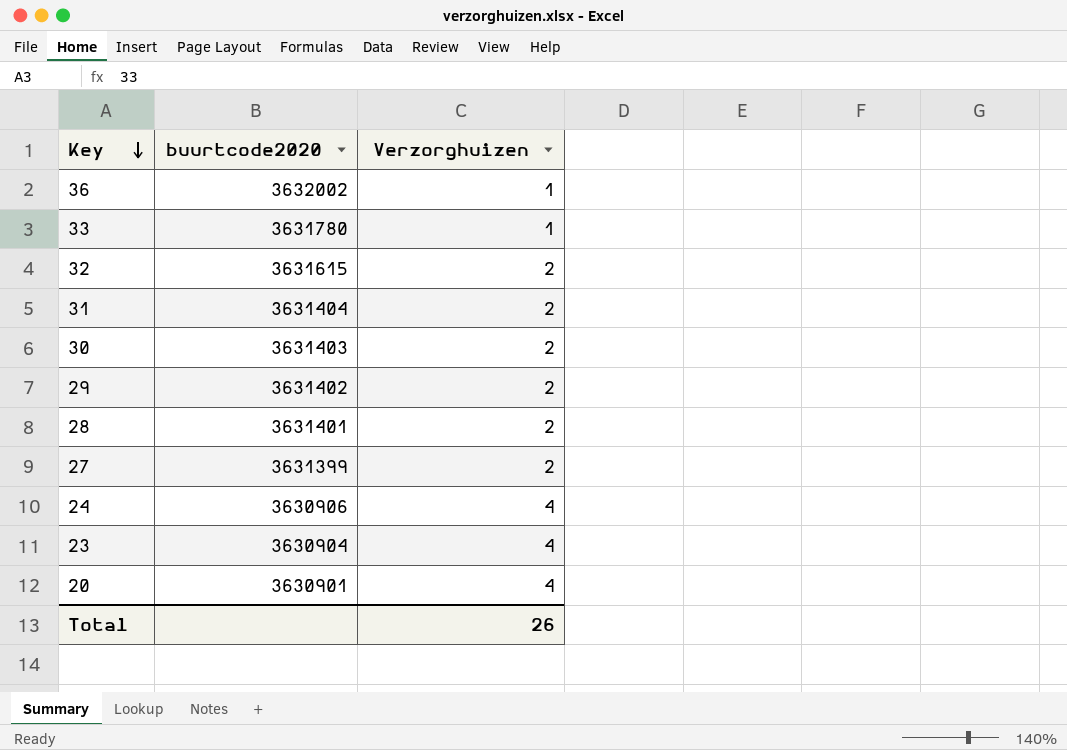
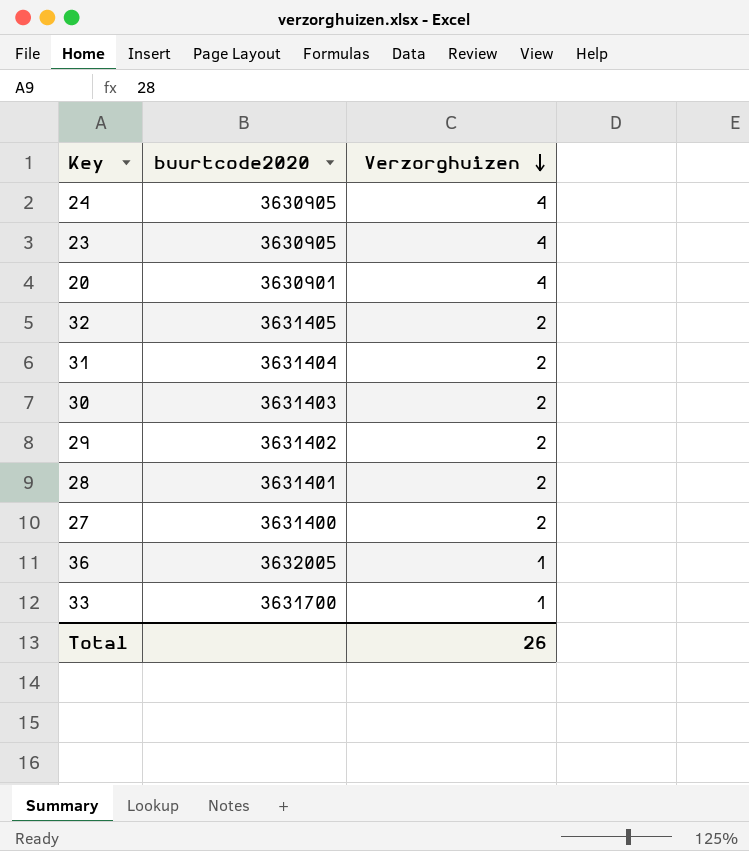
row order: Key descending -> Verzorghuizen descending
24 | buurtcode2020: 3630906 -> 3630905
23 | buurtcode2020: 3630904 -> 3630905
32 | buurtcode2020: 3631615 -> 3631405
27 | buurtcode2020: 3631399 -> 3631400
36 | buurtcode2020: 3632002 -> 3632005
33 | buurtcode2020: 3631780 -> 3631700

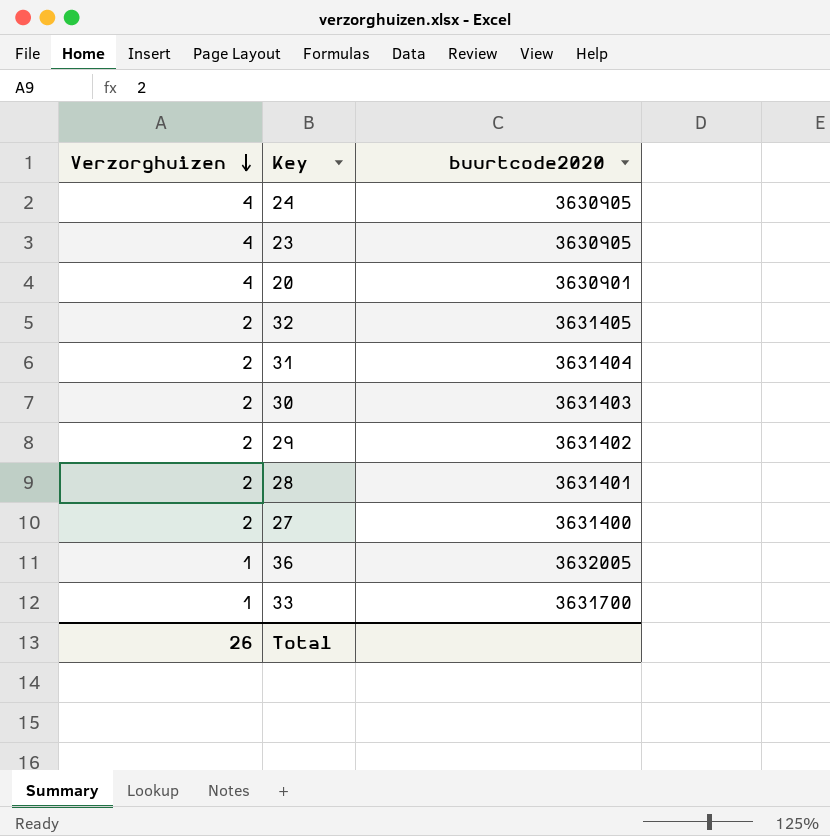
column Verzorghuizen | position: 3 -> 1

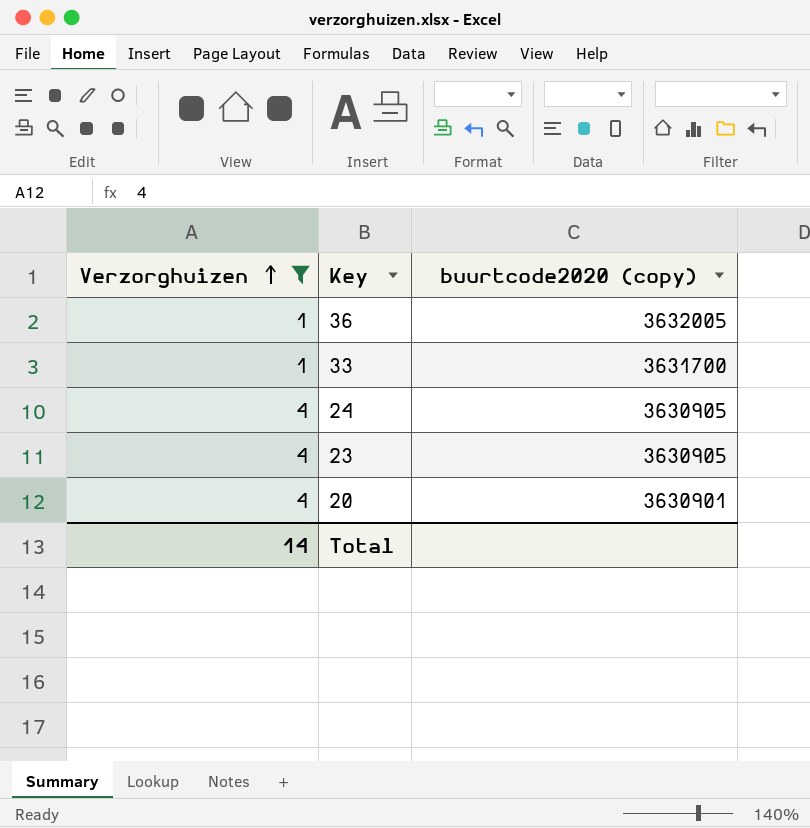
filter: none -> Verzorghuizen != 2
row order: Verzorghuizen descending -> Verzorghuizen ascending
column name: buurtcode2020 -> buurtcode2020 (copy)
Total | Verzorghuizen: 26 -> 14

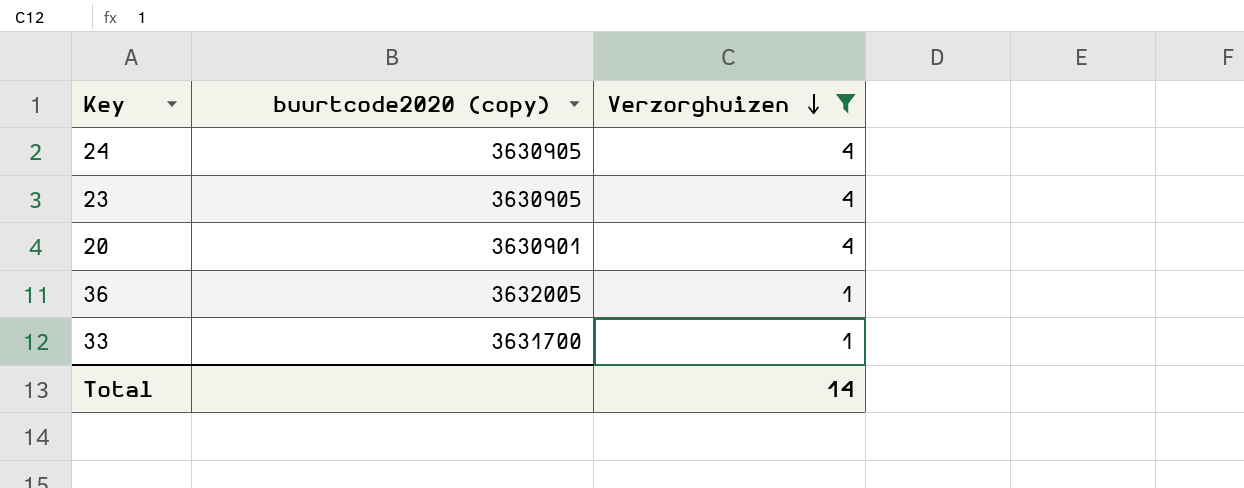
row order: Verzorghuizen ascending -> Verzorghuizen descending
column Verzorghuizen | position: 1 -> 3

